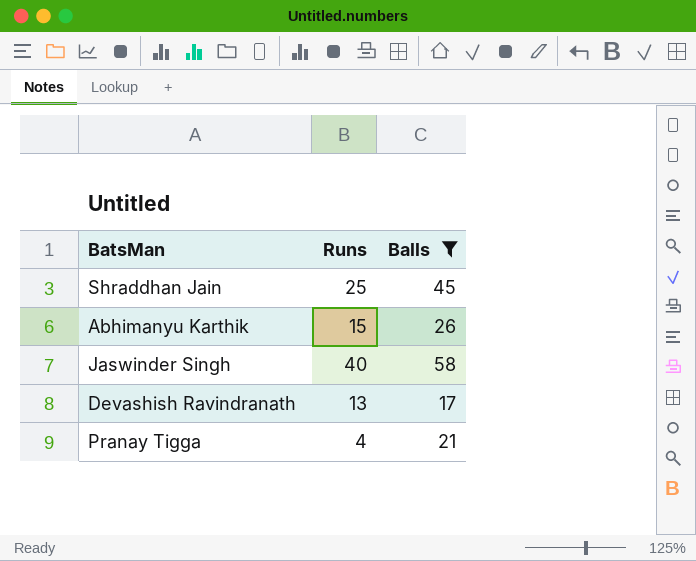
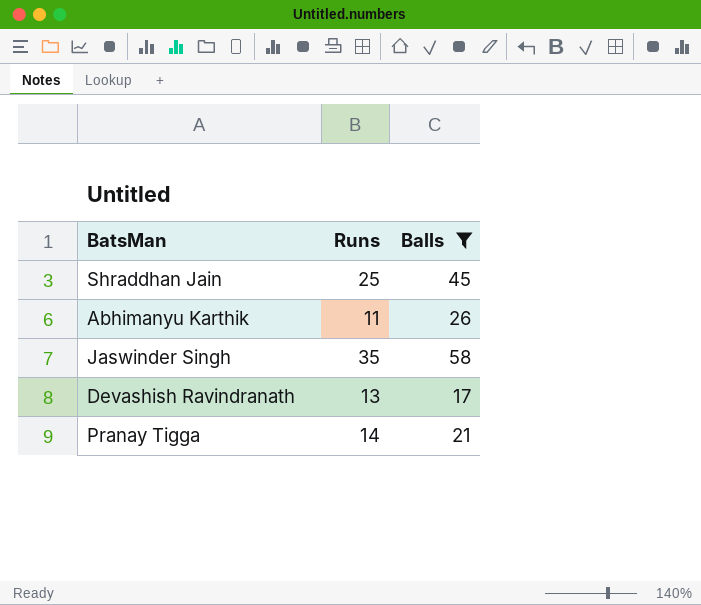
Abhimanyu Karthik | Runs: 15 -> 11
Jaswinder Singh | Runs: 40 -> 35
Pranay Tigga | Runs: 4 -> 14

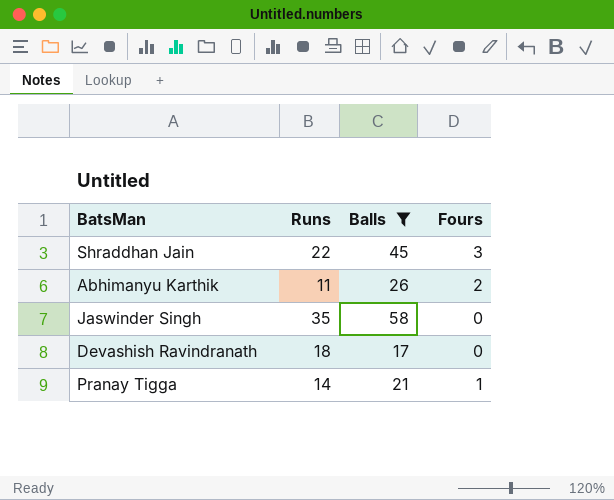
column Fours | position: none -> 4
Shraddhan Jain | Runs: 25 -> 22
Devashish Ravindranath | Runs: 13 -> 18

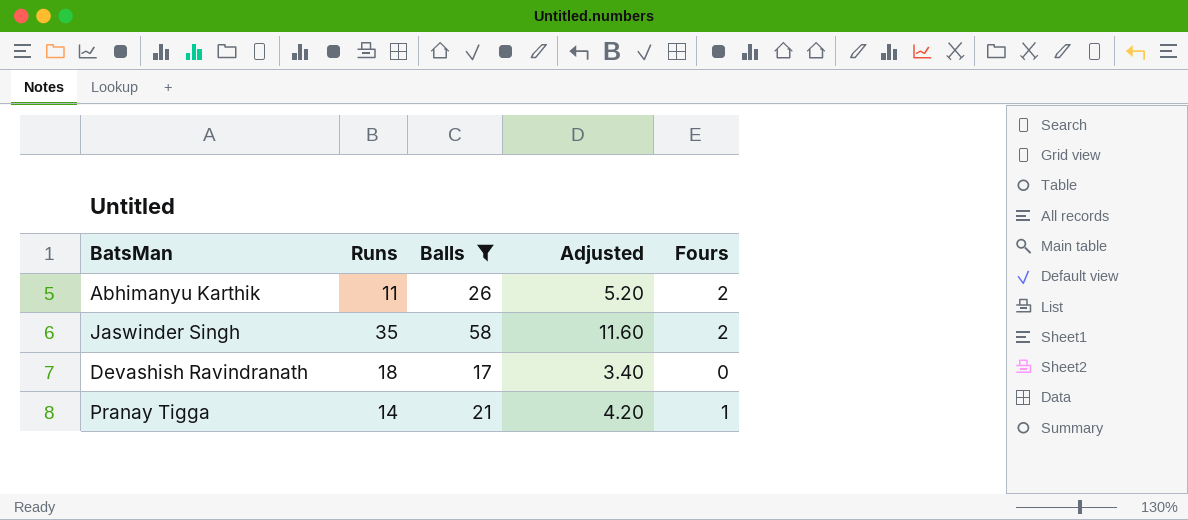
column Adjusted | formula: none -> [Balls] * 0.2
row Shraddhan Jain: 22 | 45 | 3 -> none
Jaswinder Singh | Fours: 0 -> 2

